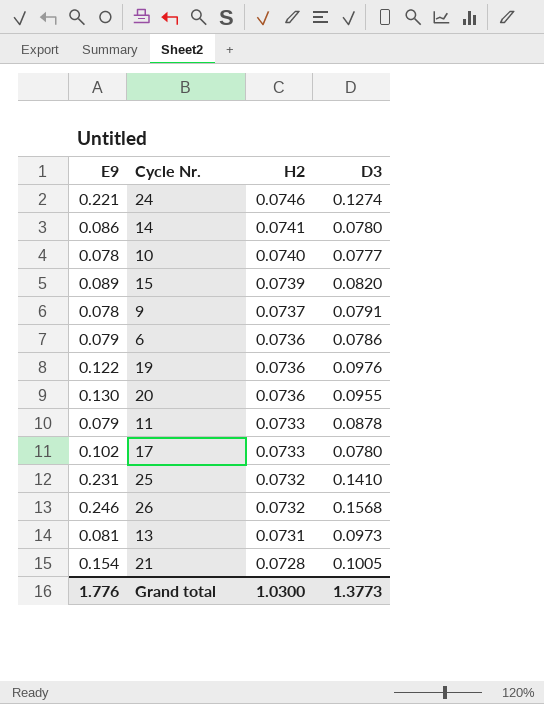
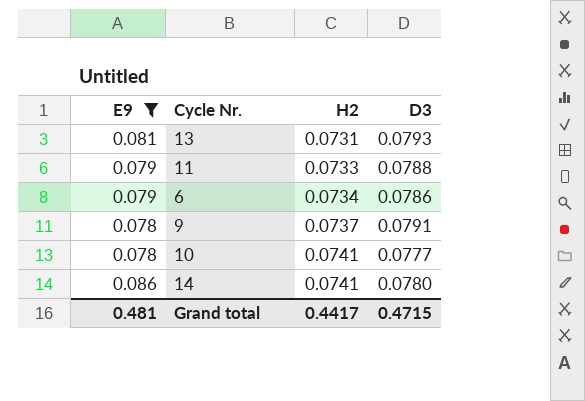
filter: none -> E9 <= 0.086
row order: H2 descending -> H2 ascending
13 | D3: 0.0973 -> 0.0793
11 | D3: 0.0878 -> 0.0788
6 | H2: 0.0736 -> 0.0734
10 | H2: 0.0740 -> 0.0741
Grand total | E9: 1.776 -> 0.481
Grand total | H2: 1.0300 -> 0.4417
Grand total | D3: 1.3773 -> 0.4715

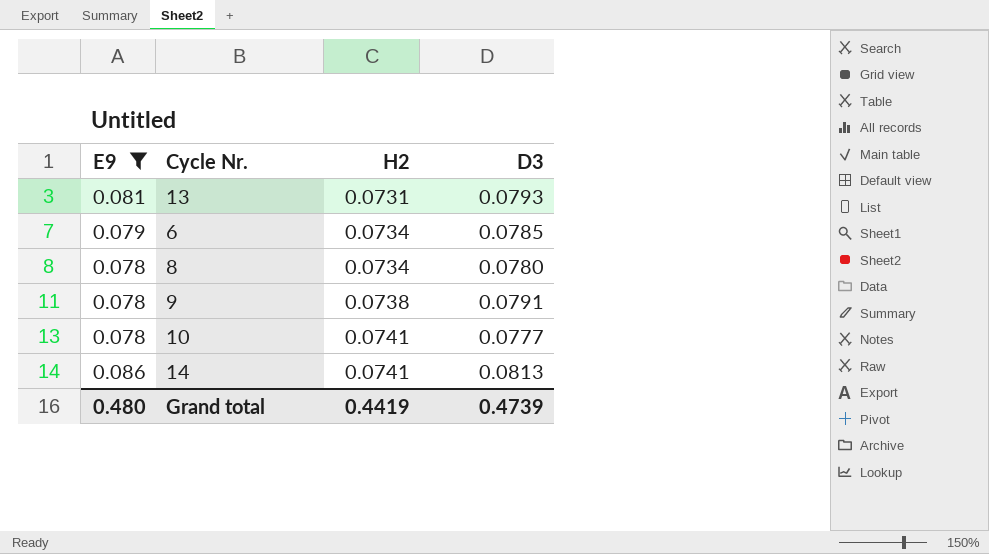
row 11: 0.079 | 0.0733 | 0.0788 -> none
6 | D3: 0.0786 -> 0.0785
row 8: none -> 0.078 | 0.0734 | 0.0780
9 | H2: 0.0737 -> 0.0738
14 | D3: 0.0780 -> 0.0813
Grand total | E9: 0.481 -> 0.480
Grand total | H2: 0.4417 -> 0.4419
Grand total | D3: 0.4715 -> 0.4739

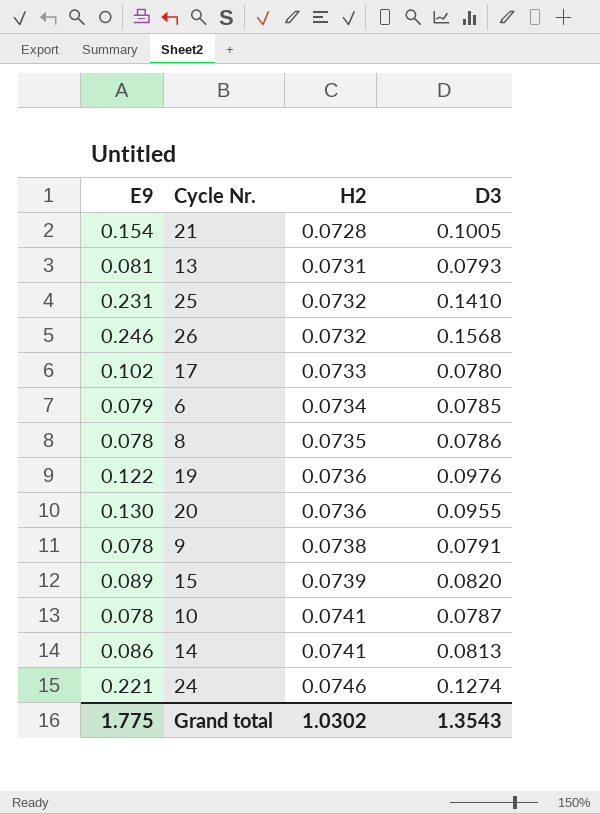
filter: E9 <= 0.086 -> none
8 | H2: 0.0734 -> 0.0735
8 | D3: 0.0780 -> 0.0786
10 | D3: 0.0777 -> 0.0787
Grand total | E9: 0.480 -> 1.775
Grand total | H2: 0.4419 -> 1.0302
Grand total | D3: 0.4739 -> 1.3543

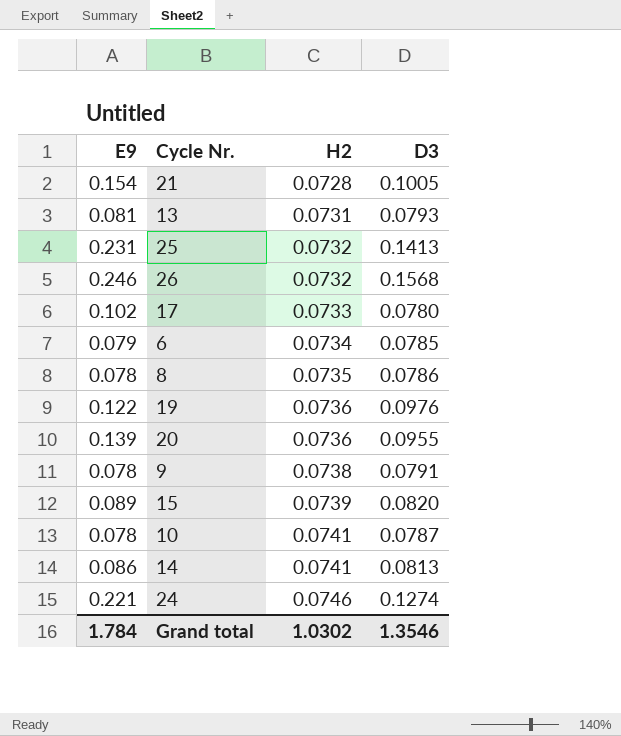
25 | D3: 0.1410 -> 0.1413
20 | E9: 0.130 -> 0.139
Grand total | E9: 1.775 -> 1.784
Grand total | D3: 1.3543 -> 1.3546

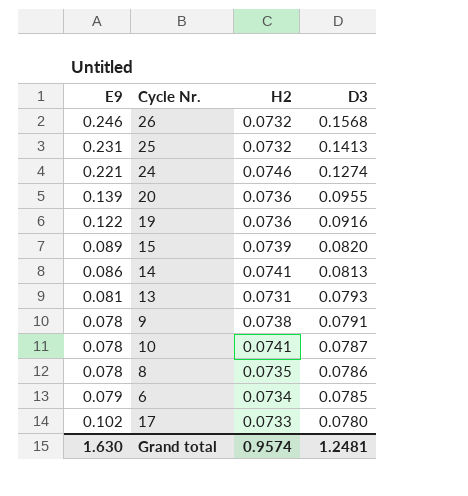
row order: H2 ascending -> D3 descending
row 21: 0.154 | 0.0728 | 0.1005 -> none
19 | D3: 0.0976 -> 0.0916
Grand total | E9: 1.784 -> 1.630
Grand total | H2: 1.0302 -> 0.9574
Grand total | D3: 1.3546 -> 1.2481

